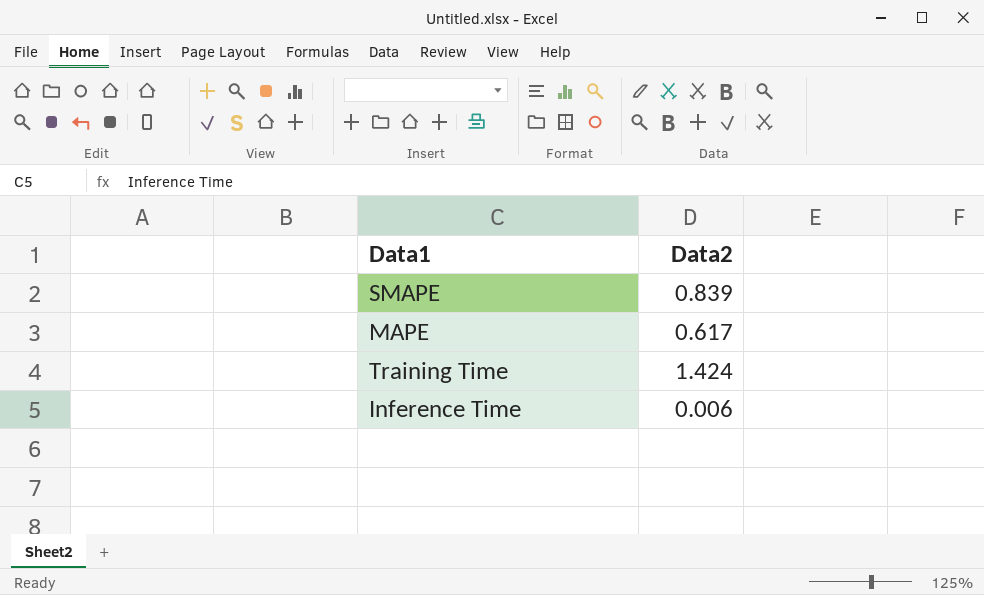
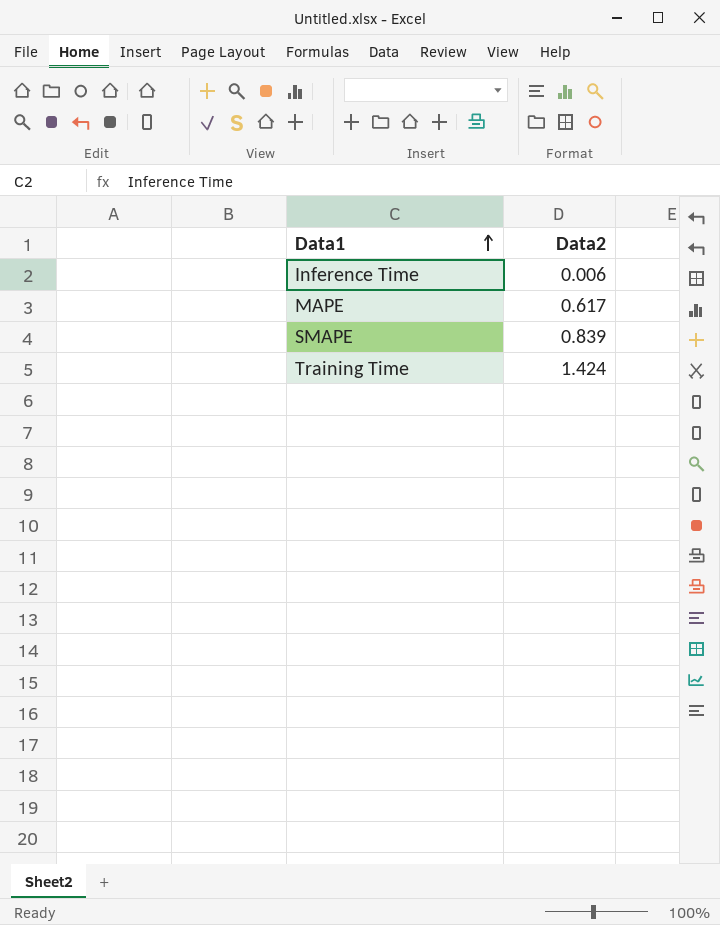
row order: none -> Data1 ascending

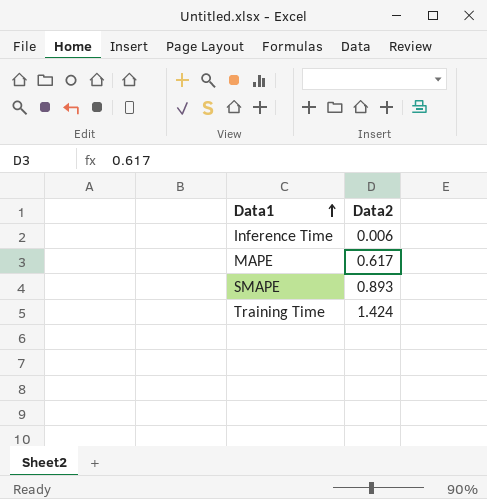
SMAPE | Data2: 0.839 -> 0.893

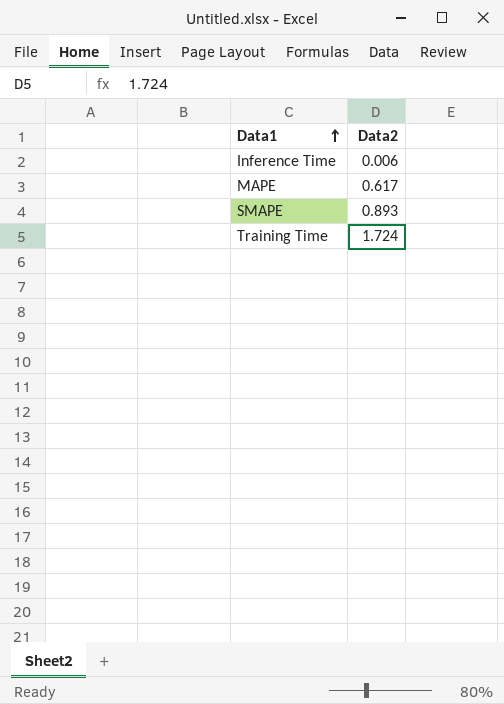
Training Time | Data2: 1.424 -> 1.724

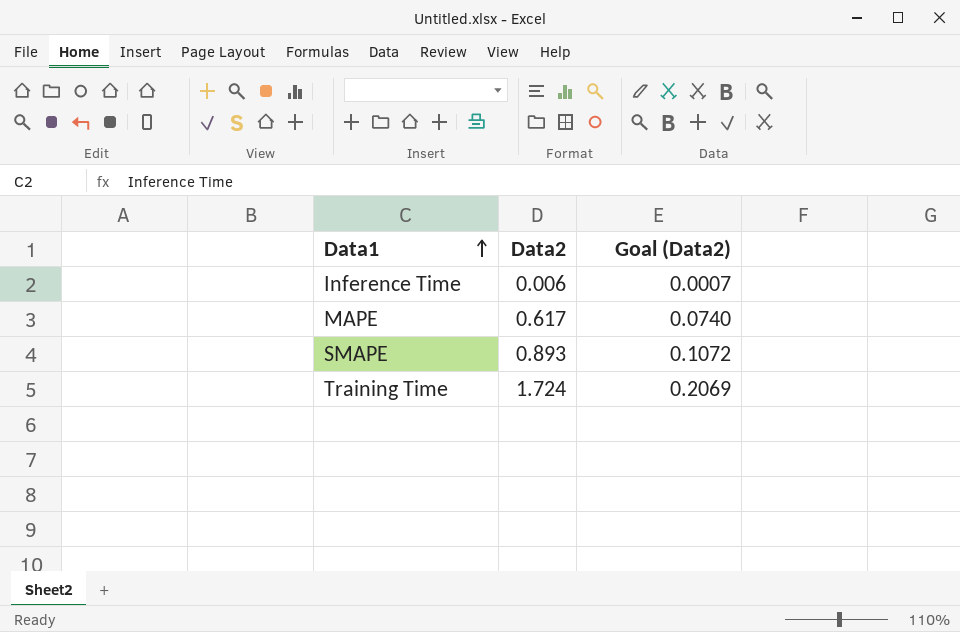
column Goal (Data2) | formula: none -> [Data2] * 0.12

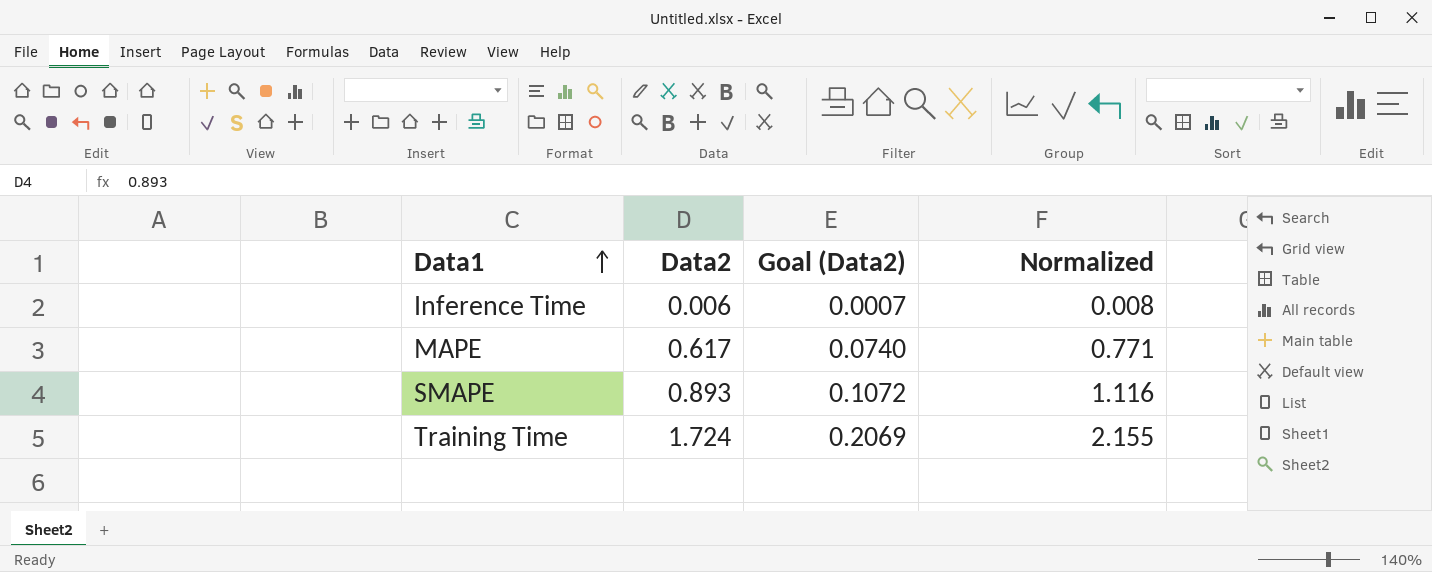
column Normalized | formula: none -> [Data2] * 1.25

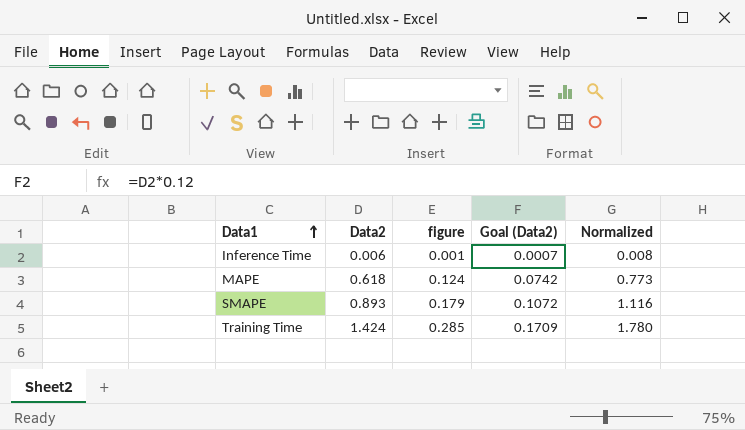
column figure | formula: none -> [Data2] * 0.2
MAPE | Data2: 0.617 -> 0.618
MAPE | Goal (Data2): 0.0740 -> 0.0742
MAPE | Normalized: 0.771 -> 0.773
Training Time | Data2: 1.724 -> 1.424
Training Time | Goal (Data2): 0.2069 -> 0.1709
Training Time | Normalized: 2.155 -> 1.780

